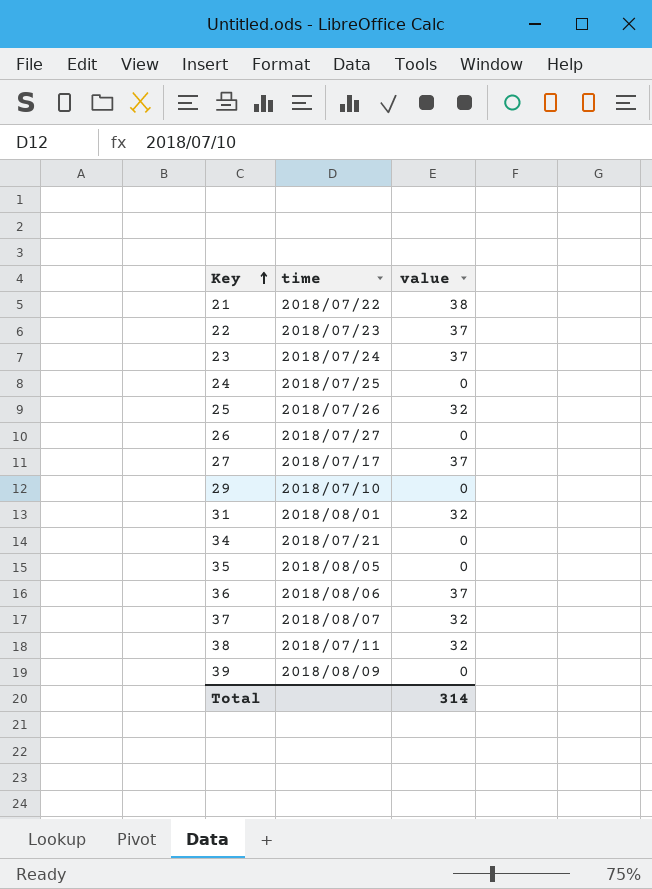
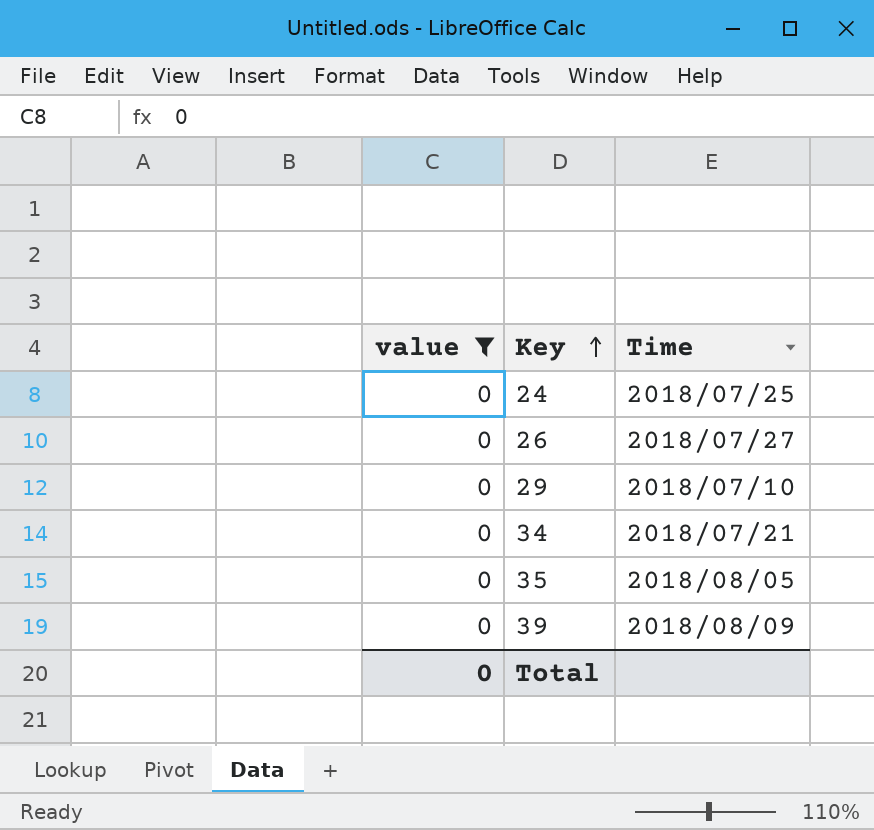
filter: none -> value = 0
column value | position: 3 -> 1
column name: time -> Time
Total | value: 314 -> 0

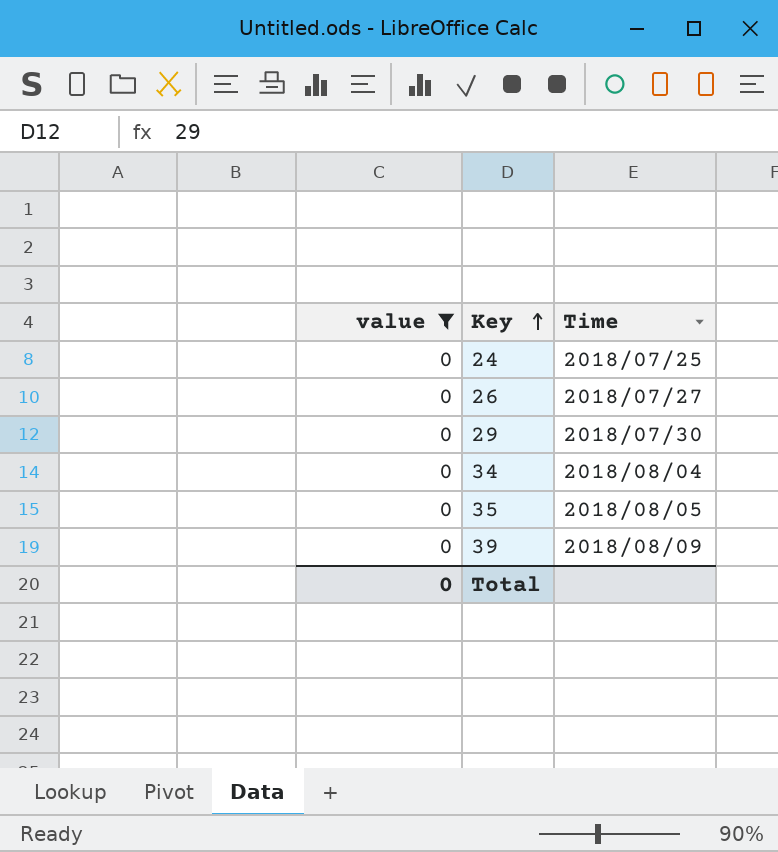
29 | Time: 2018/07/10 -> 2018/07/30
34 | Time: 2018/07/21 -> 2018/08/04

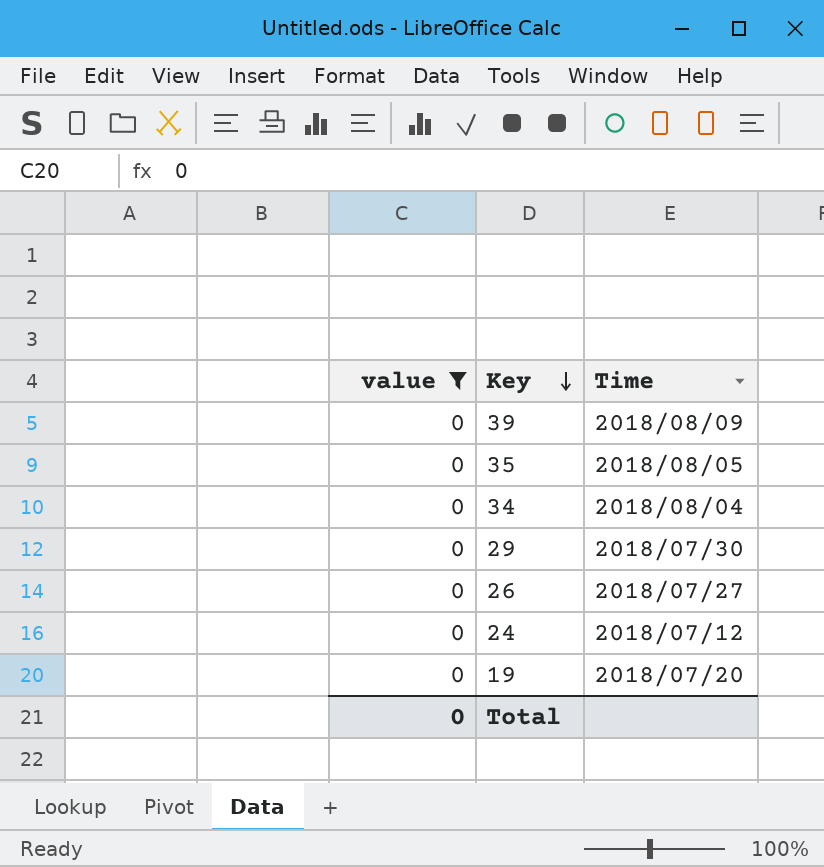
row order: Key ascending -> Key descending
24 | Time: 2018/07/25 -> 2018/07/12
row 19: none -> 0 | 2018/07/20

